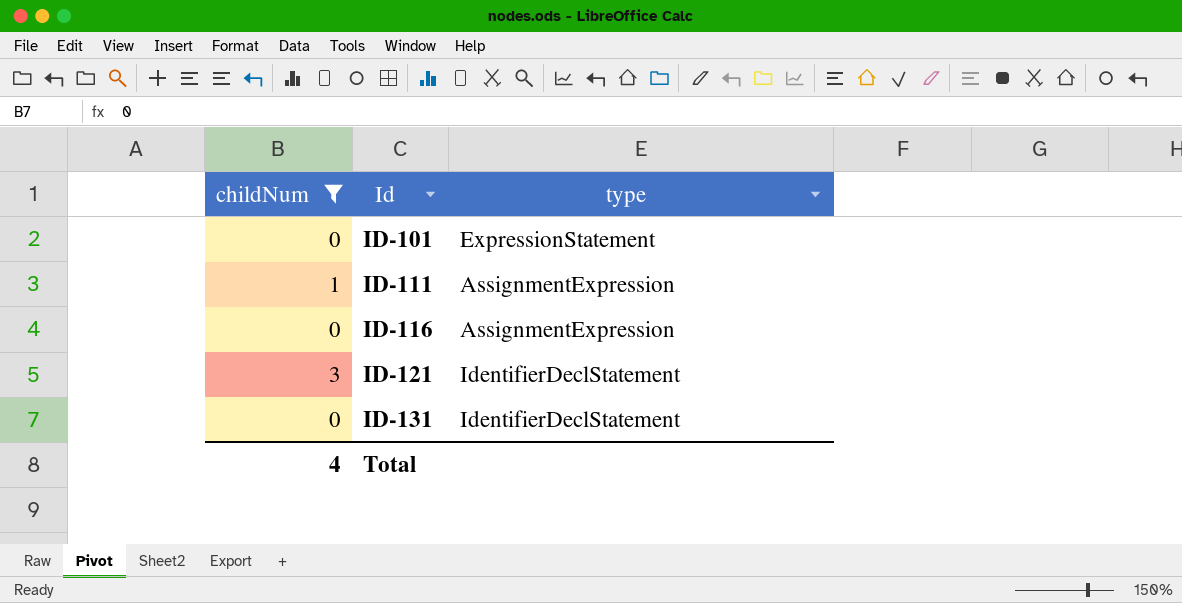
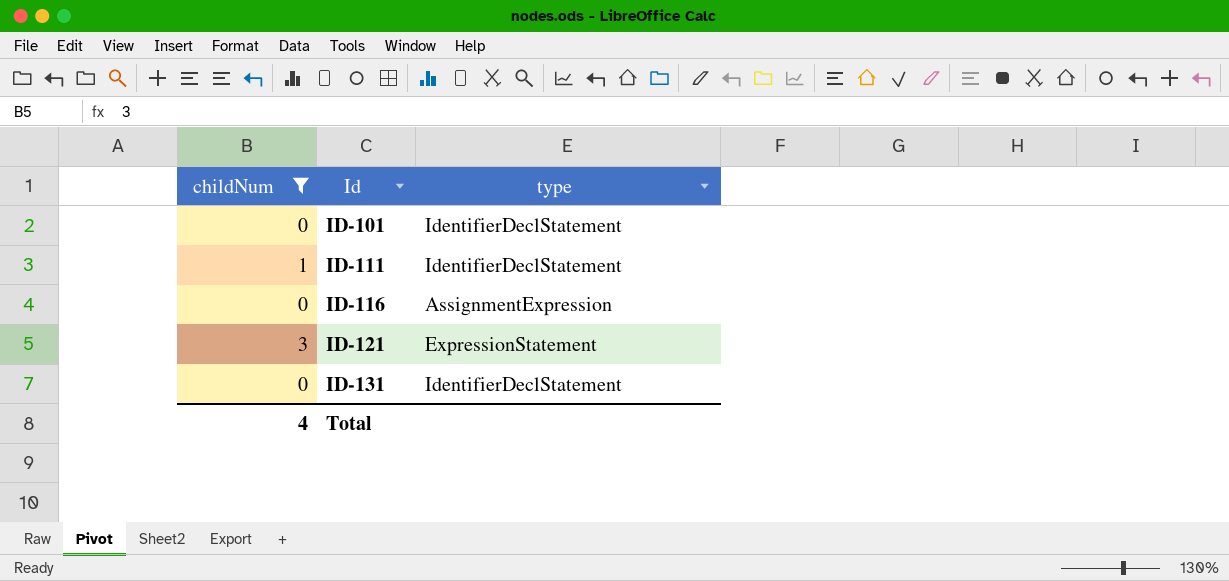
ID-101 | type: ExpressionStatement -> IdentifierDeclStatement
ID-111 | type: AssignmentExpression -> IdentifierDeclStatement
ID-121 | type: IdentifierDeclStatement -> ExpressionStatement

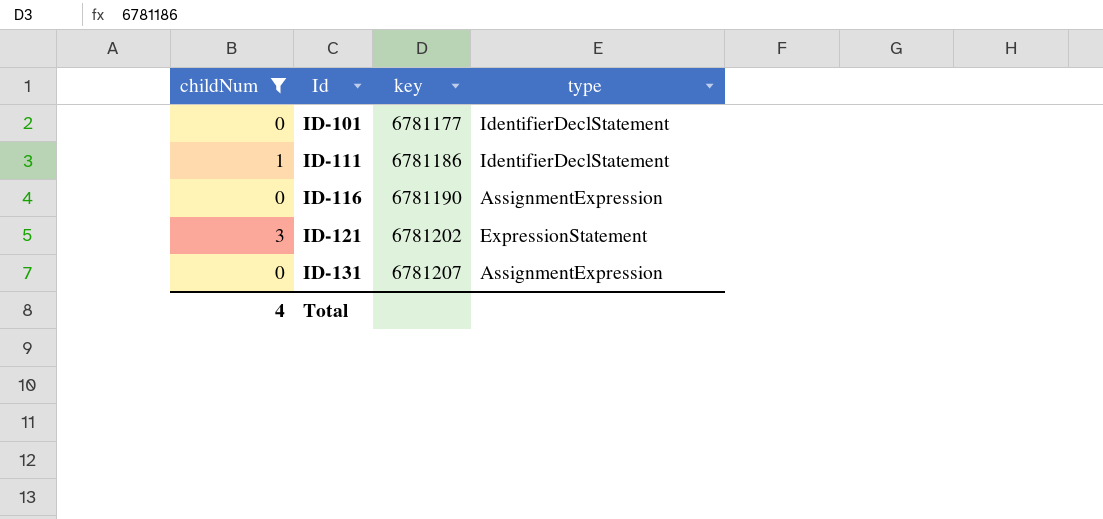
column key | position: none -> 3
ID-131 | type: IdentifierDeclStatement -> AssignmentExpression

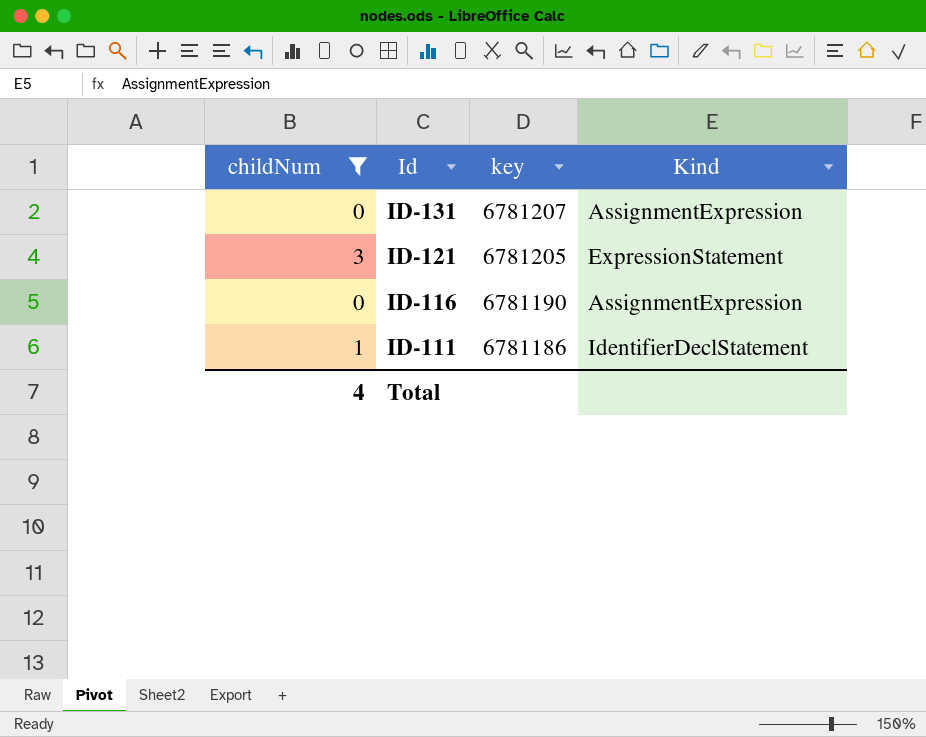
row order: Id ascending -> Id descending
column name: type -> Kind
row ID-101: 0 | 6781177 | IdentifierDeclStatement -> none
ID-121 | key: 6781202 -> 6781205

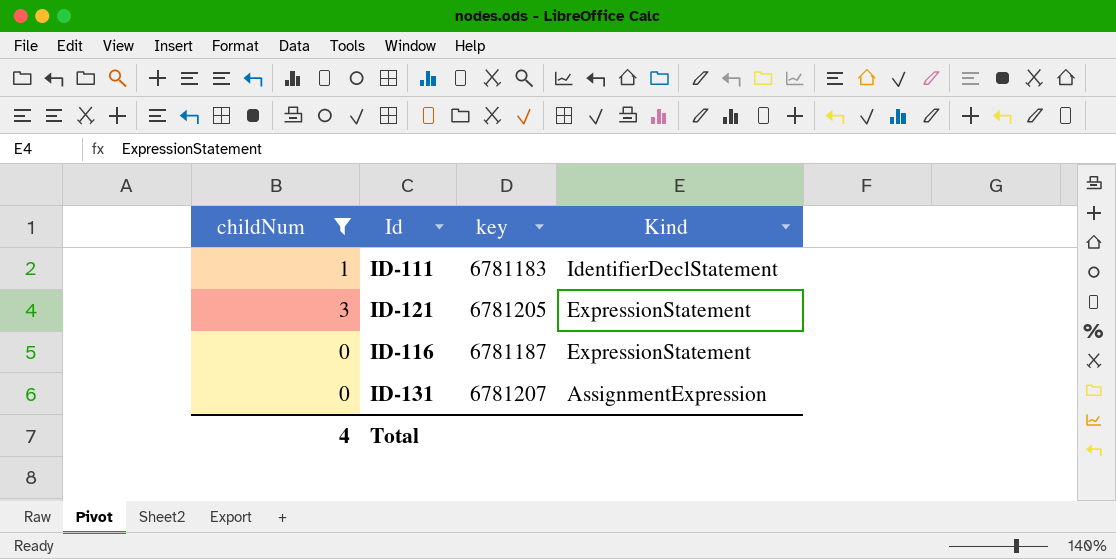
row order: Id descending -> Kind descending
ID-111 | key: 6781186 -> 6781183
ID-116 | key: 6781190 -> 6781187
ID-116 | Kind: AssignmentExpression -> ExpressionStatement

